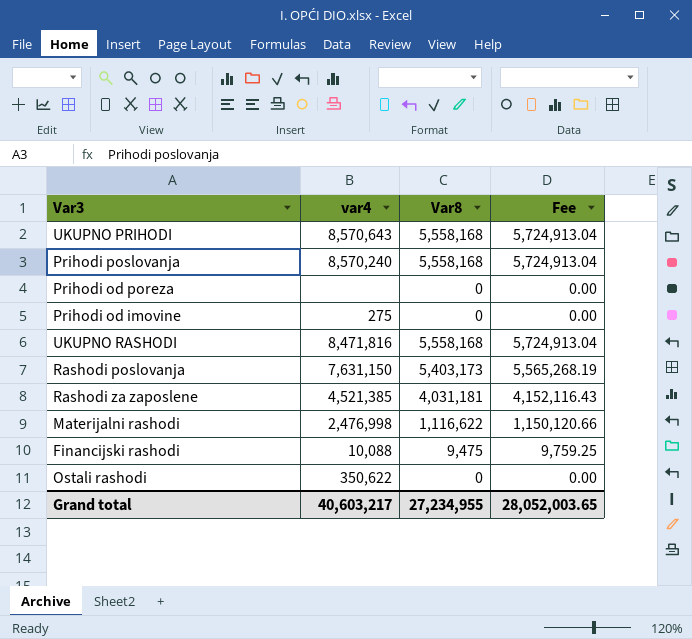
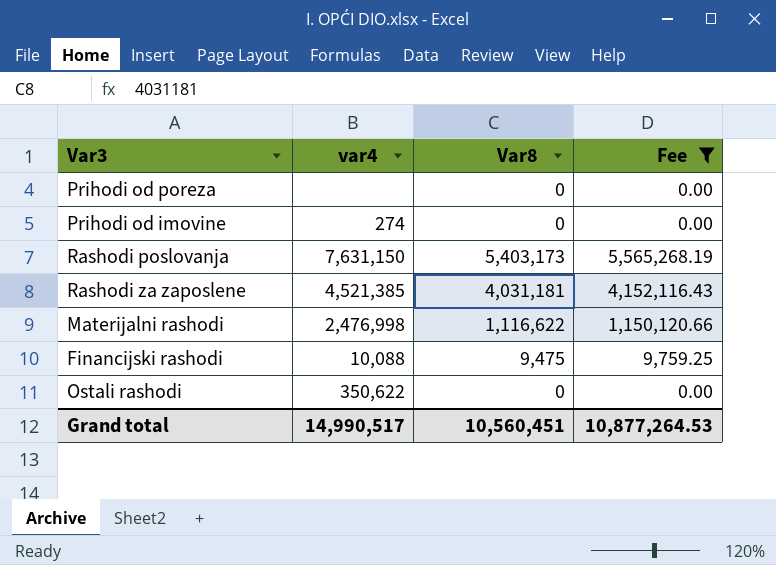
filter: none -> Fee != 5,724,913.04
Prihodi od imovine | var4: 275 -> 274
Grand total | var4: 40,603,217 -> 14,990,517
Grand total | Var8: 27,234,955 -> 10,560,451
Grand total | Fee: 28,052,003.65 -> 10,877,264.53

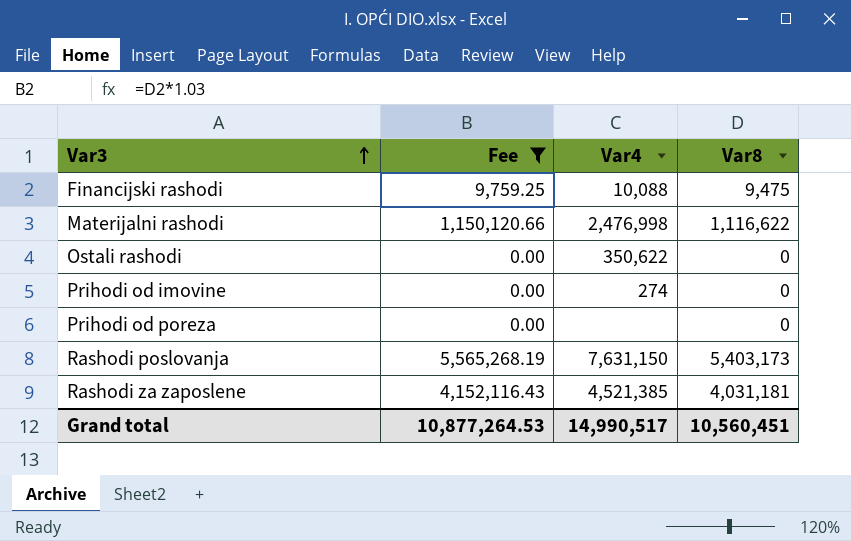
row order: none -> Var3 ascending
column Fee | position: 4 -> 2
column name: var4 -> Var4

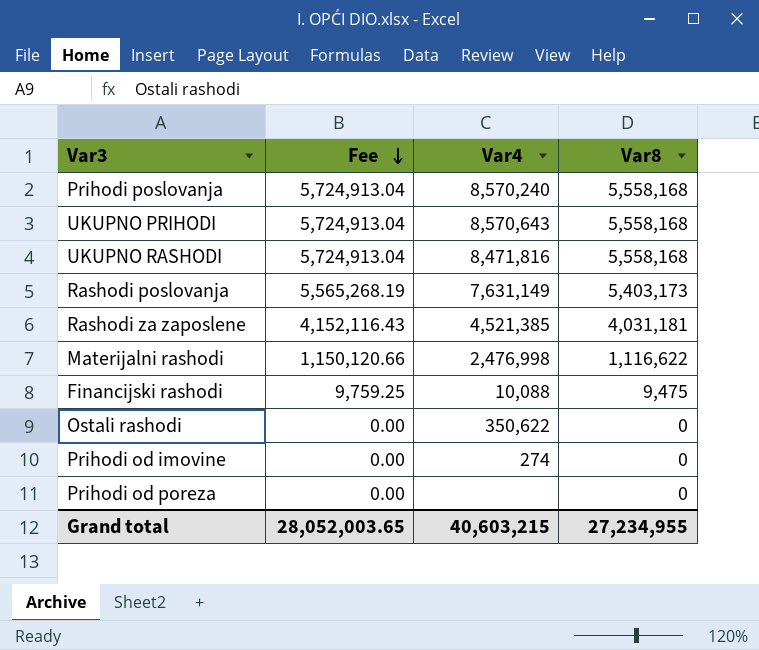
filter: Fee != 5,724,913.04 -> none
row order: Var3 ascending -> Fee descending
Rashodi poslovanja | Var4: 7,631,150 -> 7,631,149
Grand total | Fee: 10,877,264.53 -> 28,052,003.65
Grand total | Var4: 14,990,517 -> 40,603,215
Grand total | Var8: 10,560,451 -> 27,234,955

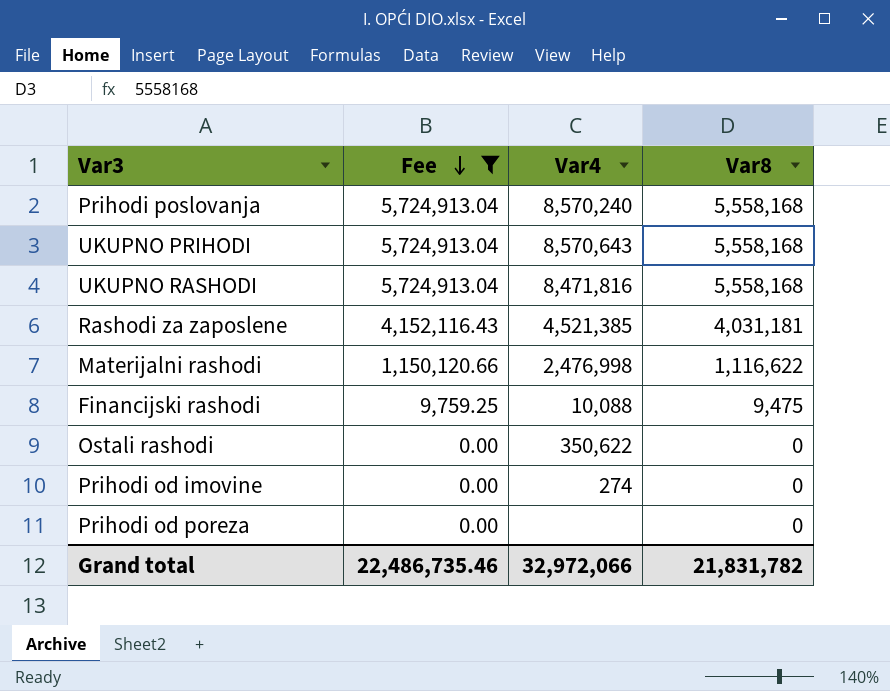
filter: none -> Fee != 5,565,268.19
Grand total | Fee: 28,052,003.65 -> 22,486,735.46
Grand total | Var4: 40,603,215 -> 32,972,066
Grand total | Var8: 27,234,955 -> 21,831,782

